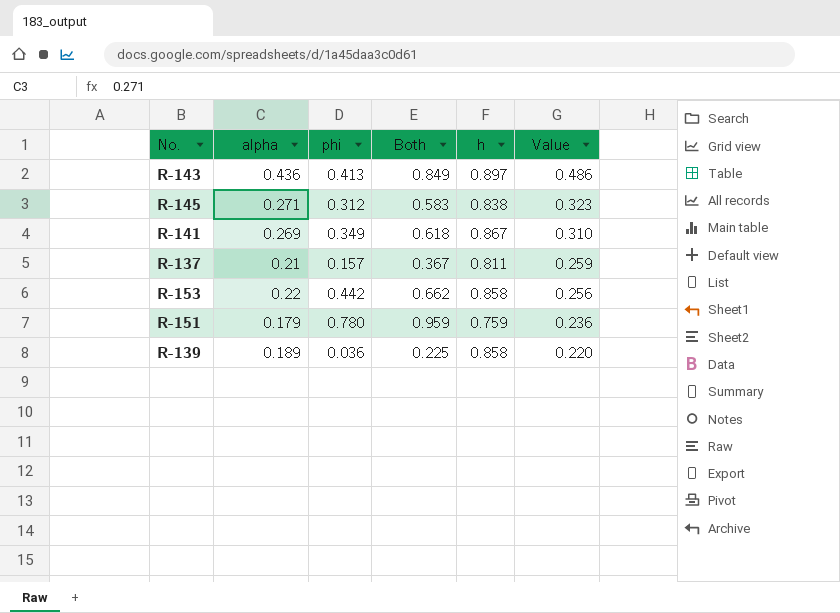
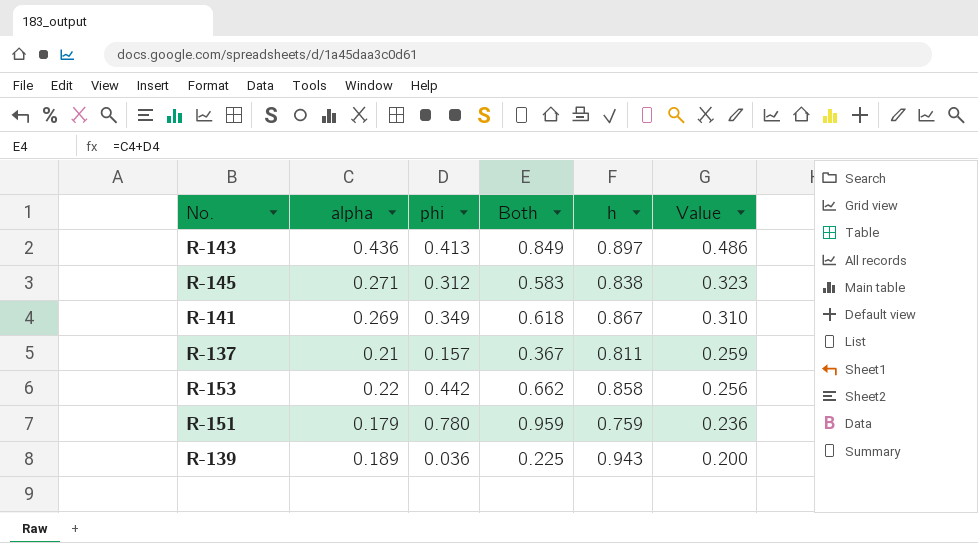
R-139 | h: 0.858 -> 0.943
R-139 | Value: 0.220 -> 0.200

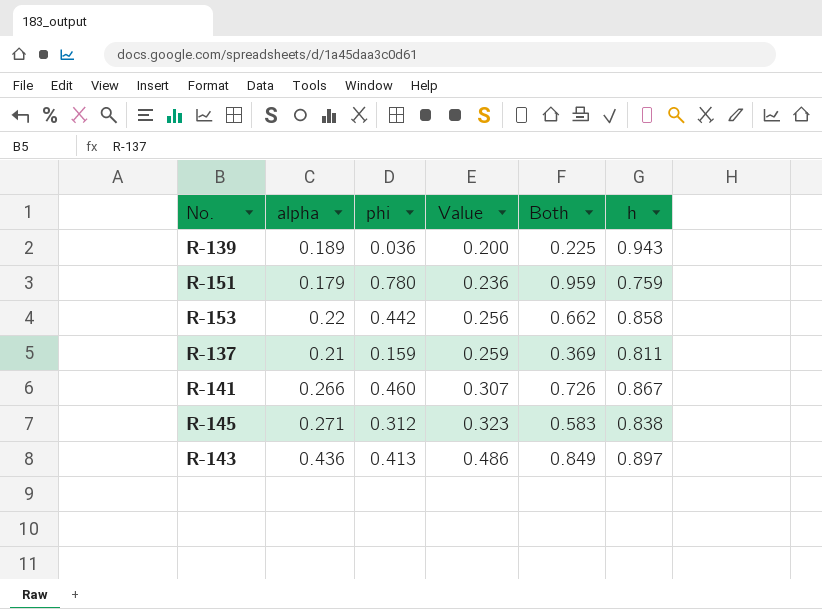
row order: Value descending -> Value ascending
column Value | position: 6 -> 4
R-137 | phi: 0.157 -> 0.159
R-137 | Both: 0.367 -> 0.369
R-141 | alpha: 0.269 -> 0.266
R-141 | phi: 0.349 -> 0.460
R-141 | Value: 0.310 -> 0.307
R-141 | Both: 0.618 -> 0.726

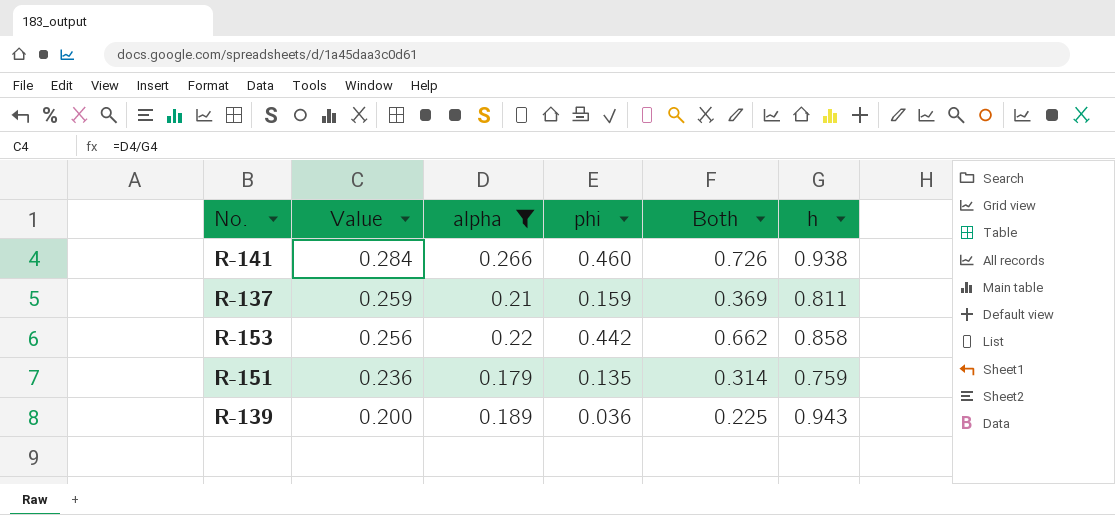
filter: none -> alpha <= 0.266
row order: Value ascending -> Value descending
column Value | position: 4 -> 2
R-141 | Value: 0.307 -> 0.284
R-141 | h: 0.867 -> 0.938
R-151 | phi: 0.780 -> 0.135
R-151 | Both: 0.959 -> 0.314

